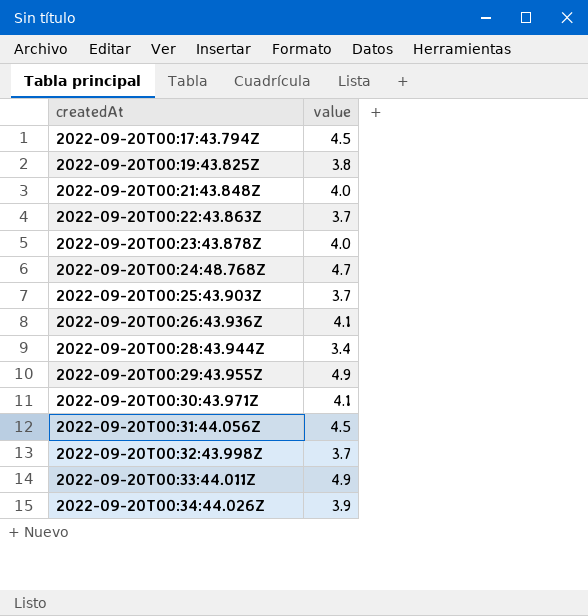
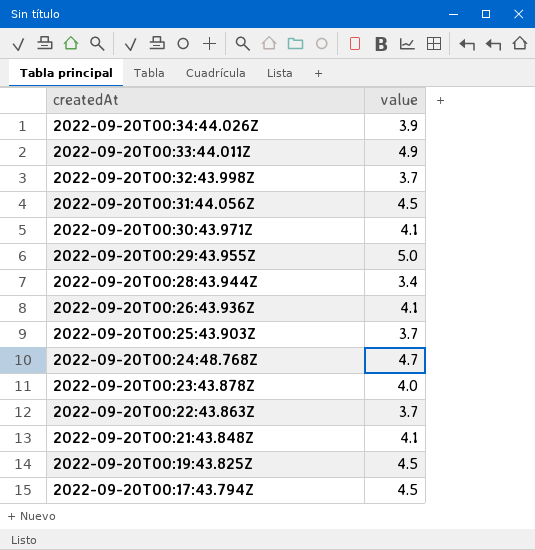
row order: createdAt ascending -> createdAt descending
2022-09-20T00:29:43.955Z | value: 4.9 -> 5.0
2022-09-20T00:21:43.848Z | value: 4.0 -> 4.1
2022-09-20T00:19:43.825Z | value: 3.8 -> 4.5

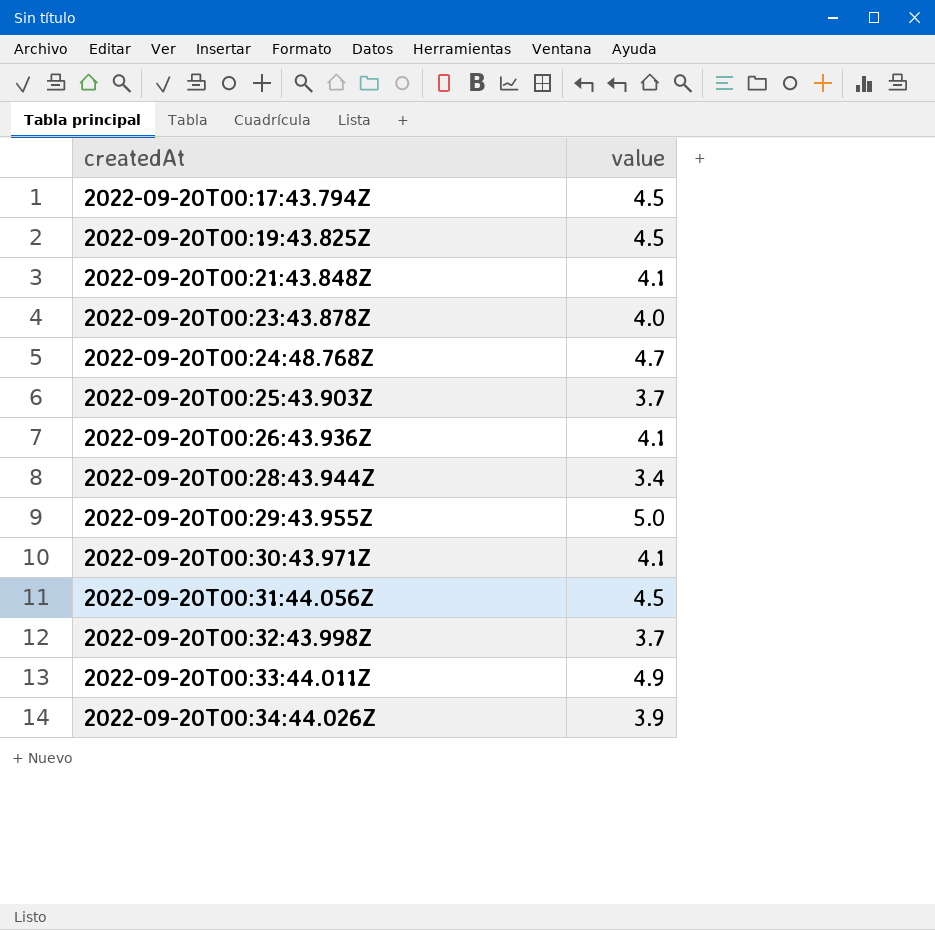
row order: createdAt descending -> createdAt ascending
row 2022-09-20T00:22:43.863Z: 3.7 -> none

